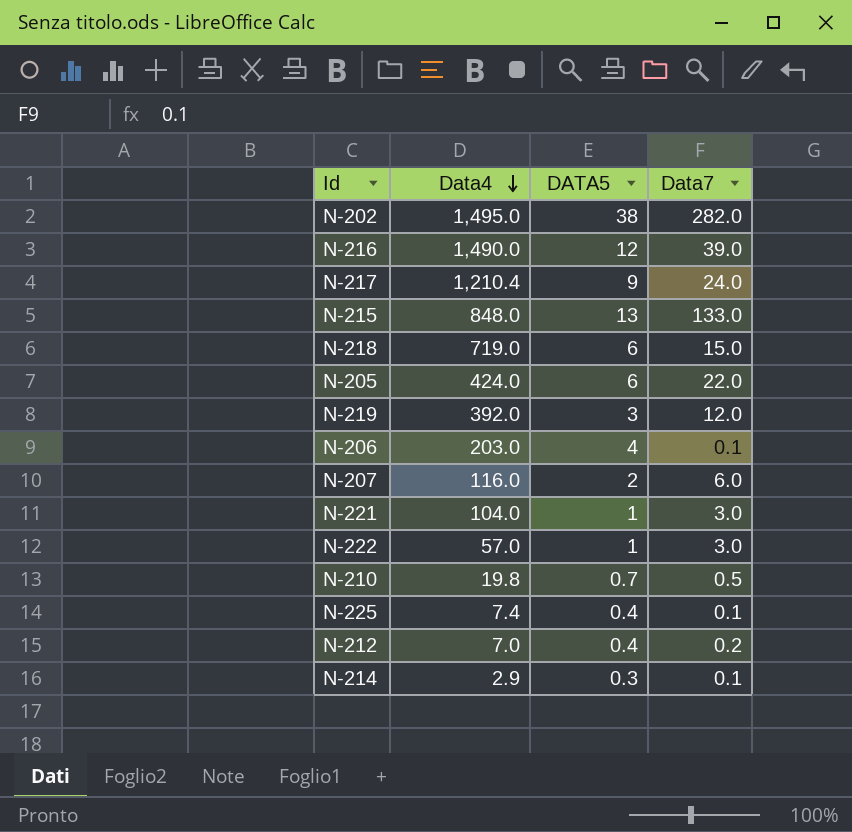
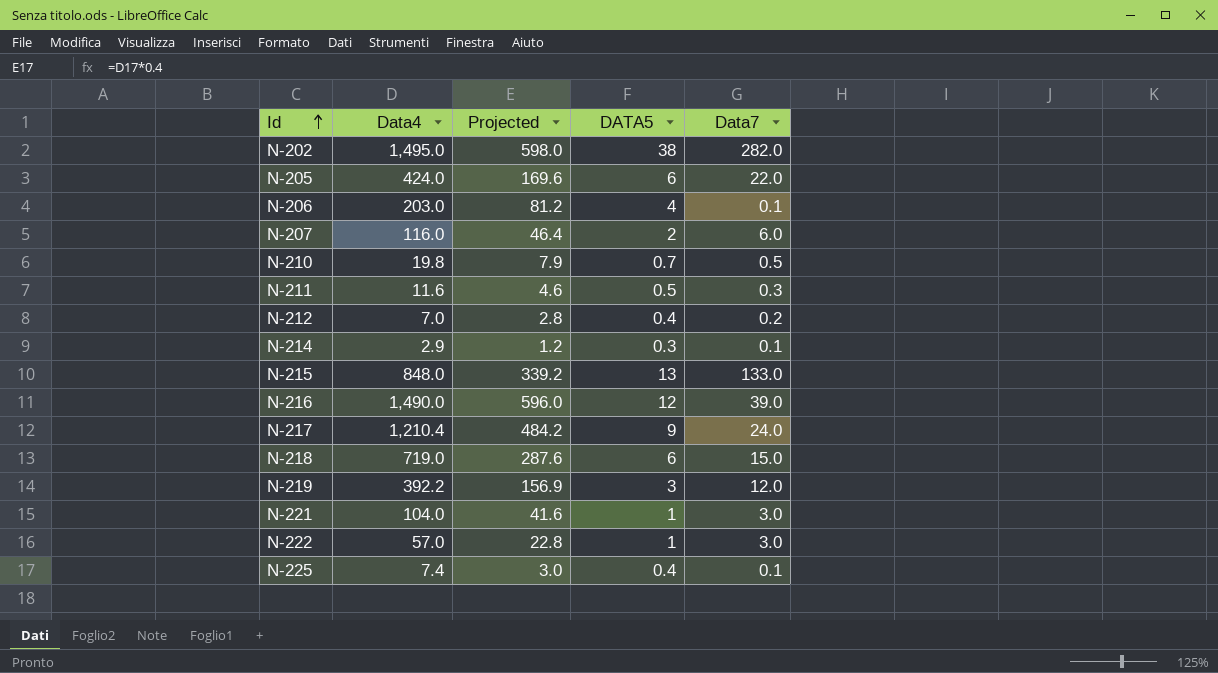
row order: Data4 descending -> Id ascending
column Projected | formula: none -> [Data4] * 0.4
row N-211: none -> 11.6 | 4.6 | 0.5 | 0.3
N-219 | Data4: 392.0 -> 392.2

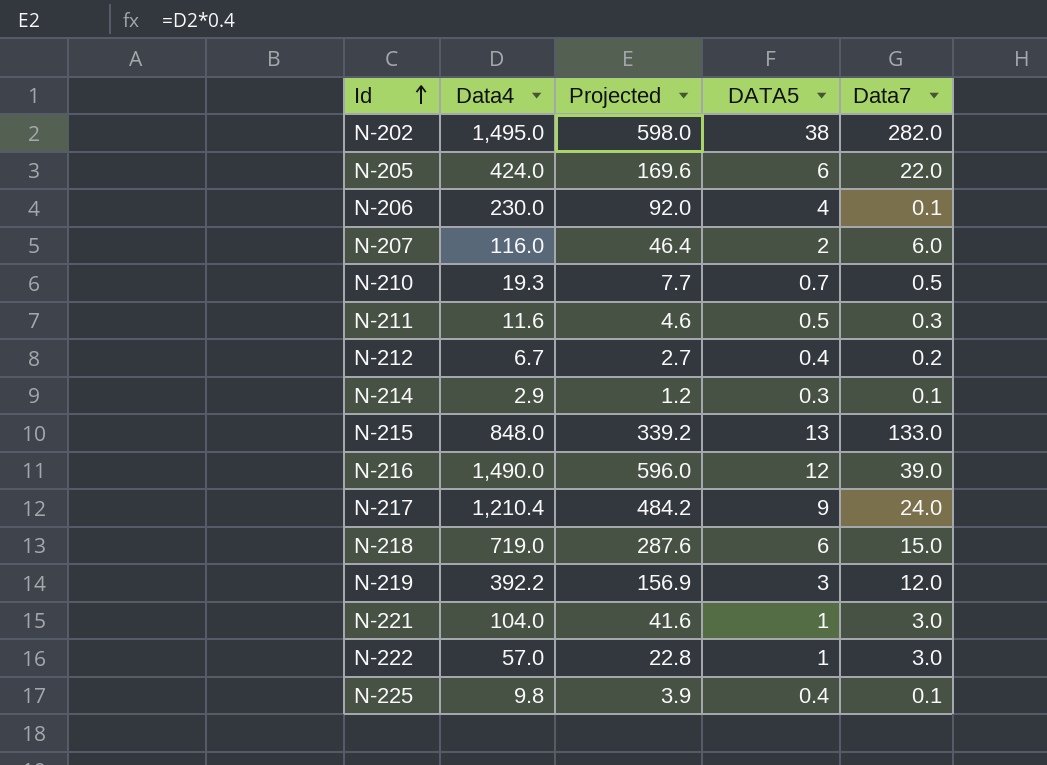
N-206 | Data4: 203.0 -> 230.0
N-206 | Projected: 81.2 -> 92.0
N-210 | Data4: 19.8 -> 19.3
N-210 | Projected: 7.9 -> 7.7
N-212 | Data4: 7.0 -> 6.7
N-212 | Projected: 2.8 -> 2.7
N-225 | Data4: 7.4 -> 9.8
N-225 | Projected: 3.0 -> 3.9

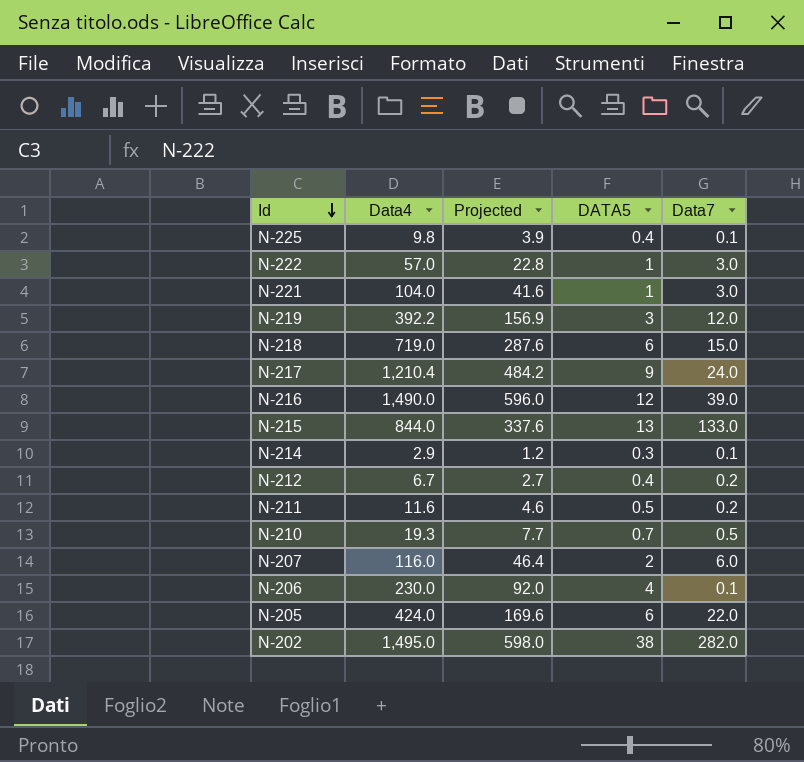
row order: Id ascending -> Id descending
N-215 | Data4: 848.0 -> 844.0
N-215 | Projected: 339.2 -> 337.6
N-211 | Data7: 0.3 -> 0.2

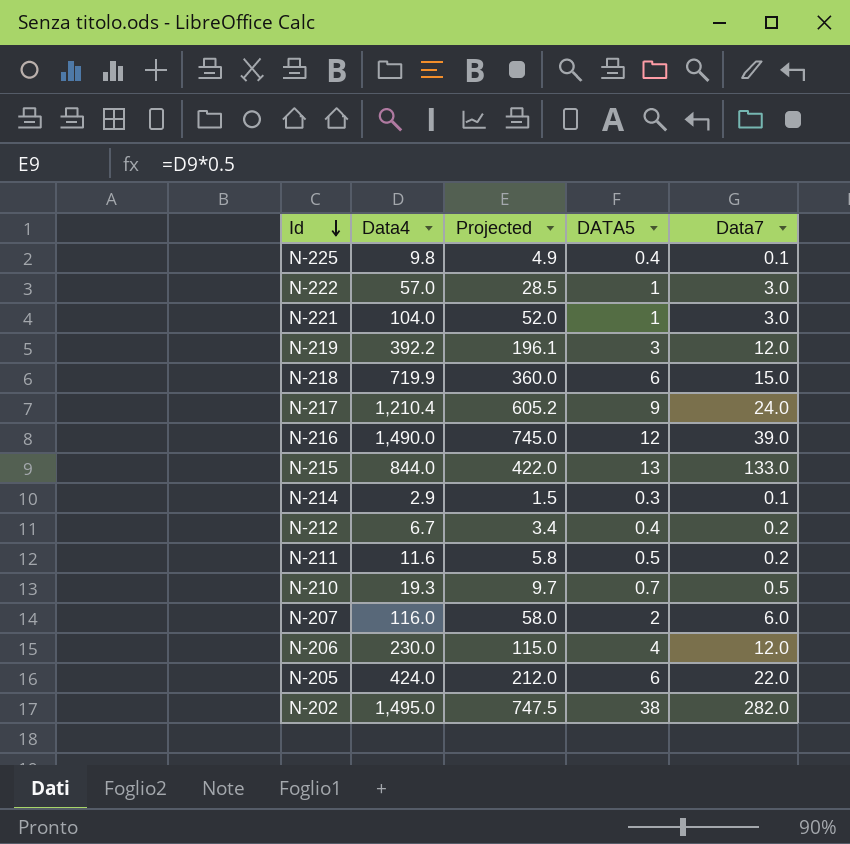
column Projected | formula: [Data4] * 0.4 -> [Data4] * 0.5
N-218 | Data4: 719.0 -> 719.9
N-206 | Data7: 0.1 -> 12.0

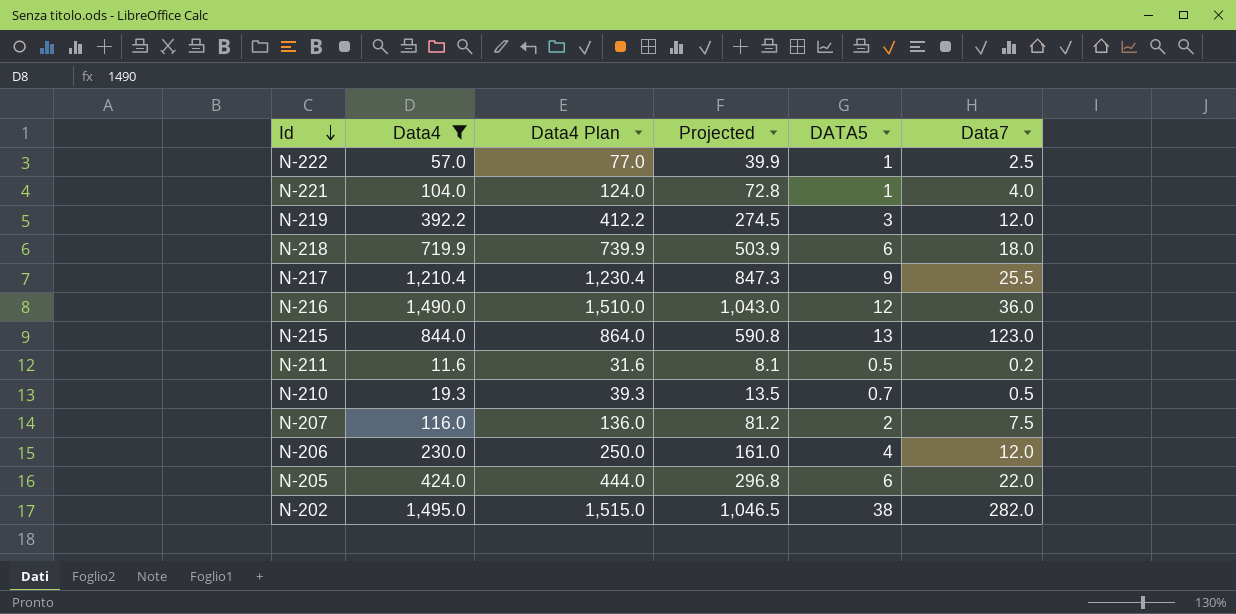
filter: none -> Data4 >= 11.6
column Data4 Plan | formula: none -> [Data4] + 20
column Projected | formula: [Data4] * 0.5 -> [Data4] * 0.7
N-222 | Data7: 3.0 -> 2.5
N-221 | Data7: 3.0 -> 4.0
N-218 | Data7: 15.0 -> 18.0
N-217 | Data7: 24.0 -> 25.5
N-216 | Data7: 39.0 -> 36.0
N-215 | Data7: 133.0 -> 123.0
N-207 | Data7: 6.0 -> 7.5

